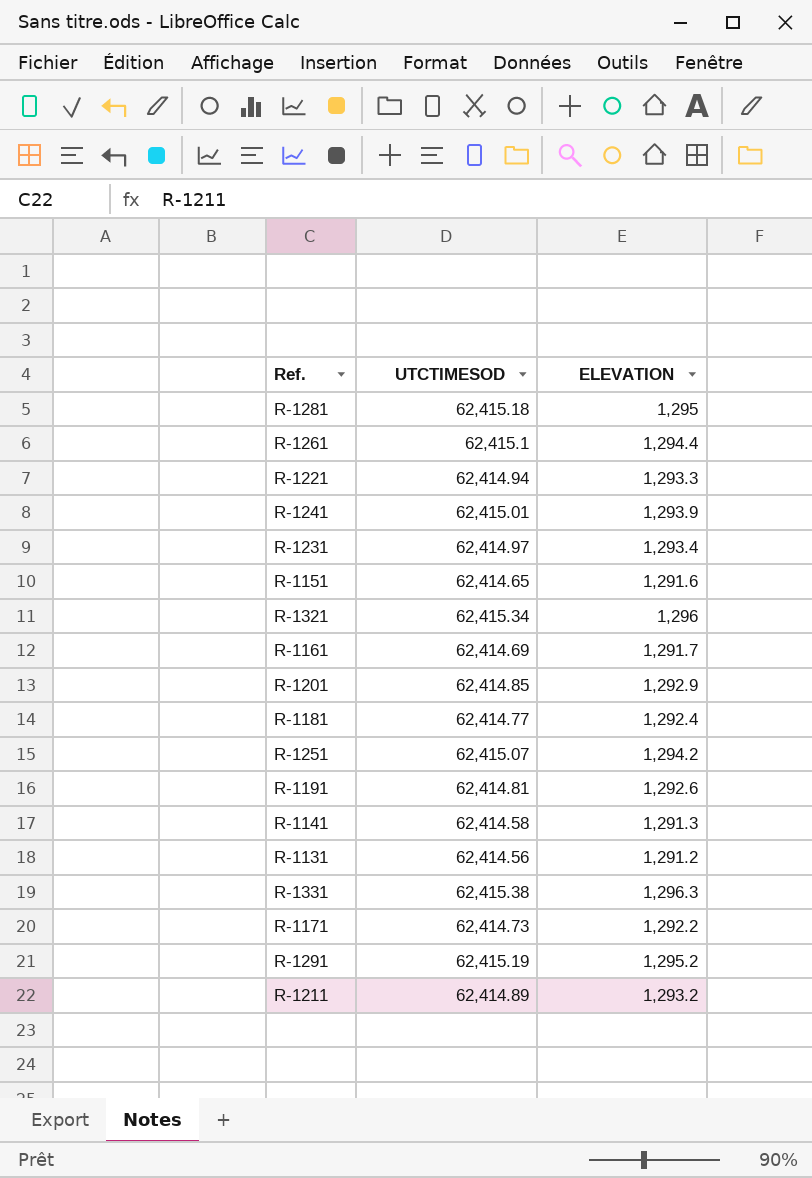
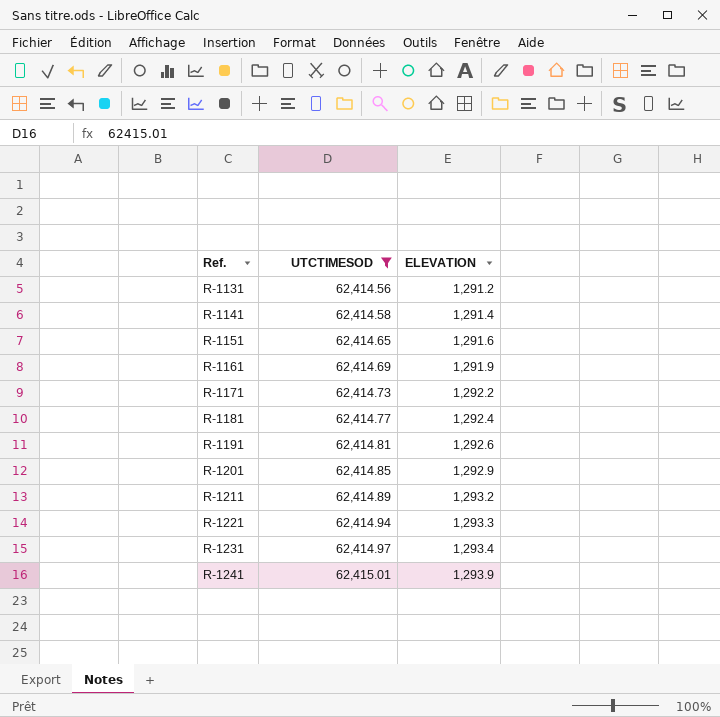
filter: none -> UTCTIMESOD <= 62,415.01
row order: none -> Ref. ascending
R-1141 | ELEVATION: 1,291.3 -> 1,291.4
R-1161 | ELEVATION: 1,291.7 -> 1,291.9

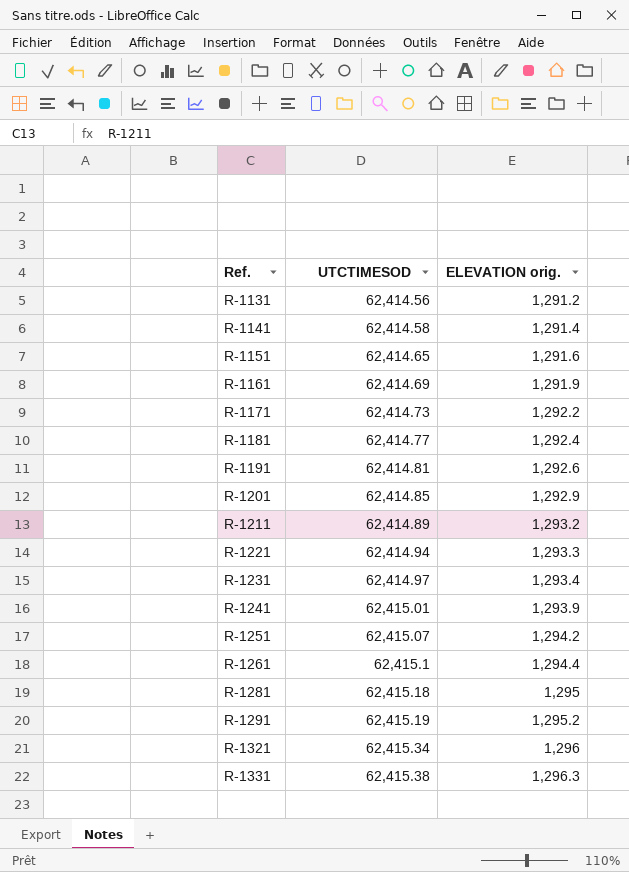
filter: UTCTIMESOD <= 62,415.01 -> none
column name: ELEVATION -> ELEVATION orig.

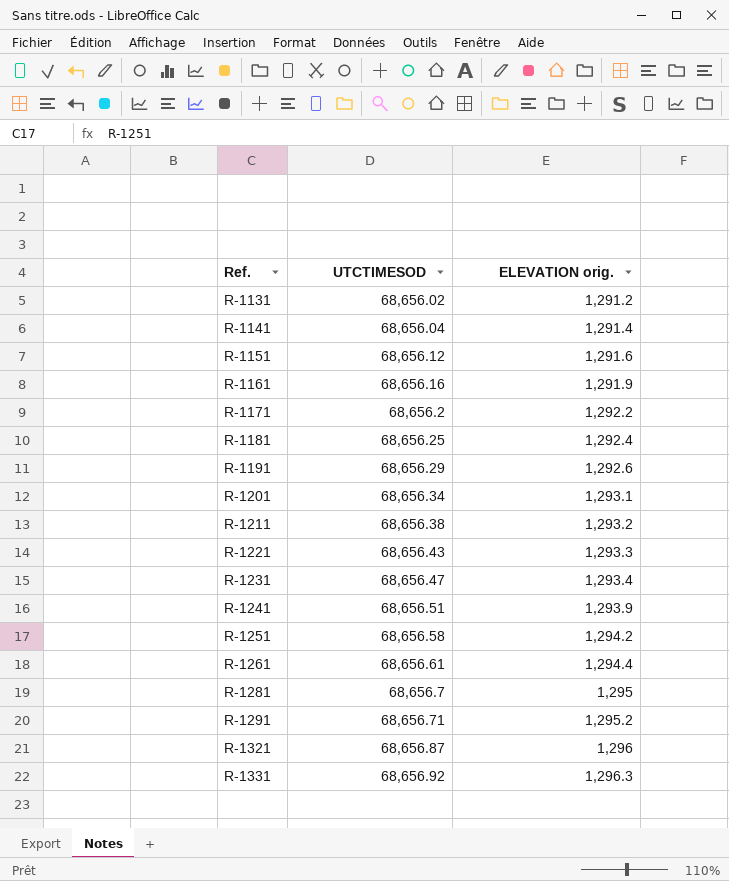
R-1131 | UTCTIMESOD: 62,414.56 -> 68,656.02
R-1141 | UTCTIMESOD: 62,414.58 -> 68,656.04
R-1151 | UTCTIMESOD: 62,414.65 -> 68,656.12
R-1161 | UTCTIMESOD: 62,414.69 -> 68,656.16
R-1171 | UTCTIMESOD: 62,414.73 -> 68,656.2
R-1181 | UTCTIMESOD: 62,414.77 -> 68,656.25
R-1191 | UTCTIMESOD: 62,414.81 -> 68,656.29
R-1201 | UTCTIMESOD: 62,414.85 -> 68,656.34
R-1201 | ELEVATION orig.: 1,292.9 -> 1,293.1
R-1211 | UTCTIMESOD: 62,414.89 -> 68,656.38
R-1221 | UTCTIMESOD: 62,414.94 -> 68,656.43
R-1231 | UTCTIMESOD: 62,414.97 -> 68,656.47
R-1241 | UTCTIMESOD: 62,415.01 -> 68,656.51
R-1251 | UTCTIMESOD: 62,415.07 -> 68,656.58
R-1261 | UTCTIMESOD: 62,415.1 -> 68,656.61
R-1281 | UTCTIMESOD: 62,415.18 -> 68,656.7
R-1291 | UTCTIMESOD: 62,415.19 -> 68,656.71
R-1321 | UTCTIMESOD: 62,415.34 -> 68,656.87
R-1331 | UTCTIMESOD: 62,415.38 -> 68,656.92

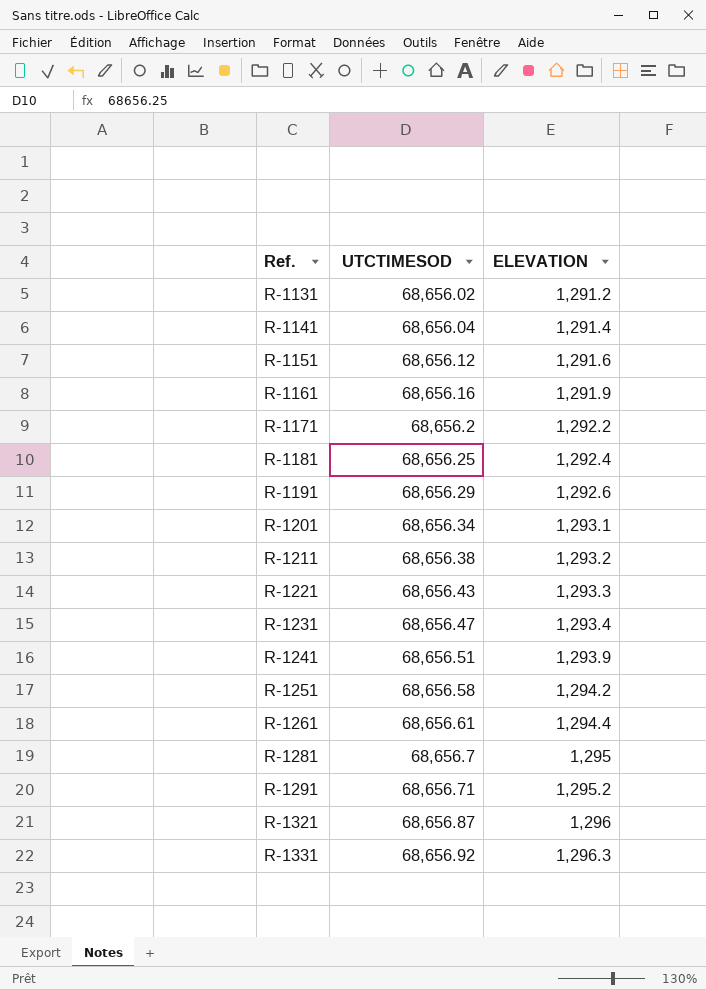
column name: ELEVATION orig. -> ELEVATION

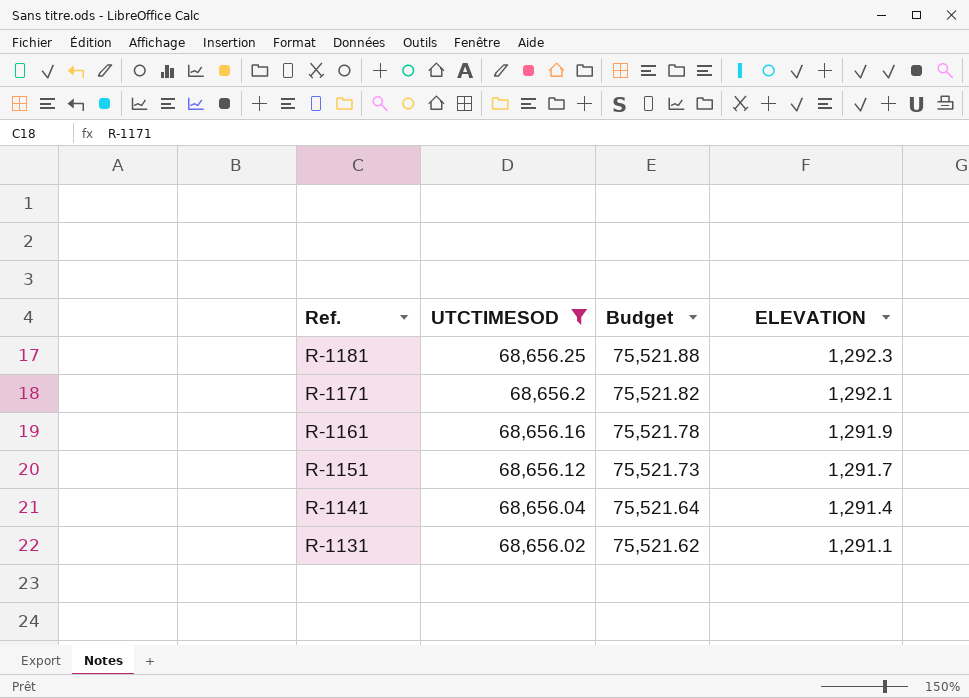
filter: none -> UTCTIMESOD <= 68,656.25
row order: Ref. ascending -> Ref. descending
column Budget | formula: none -> [UTCTIMESOD] * 1.1
R-1181 | ELEVATION: 1,292.4 -> 1,292.3
R-1171 | ELEVATION: 1,292.2 -> 1,292.1
R-1151 | ELEVATION: 1,291.6 -> 1,291.7
R-1131 | ELEVATION: 1,291.2 -> 1,291.1

